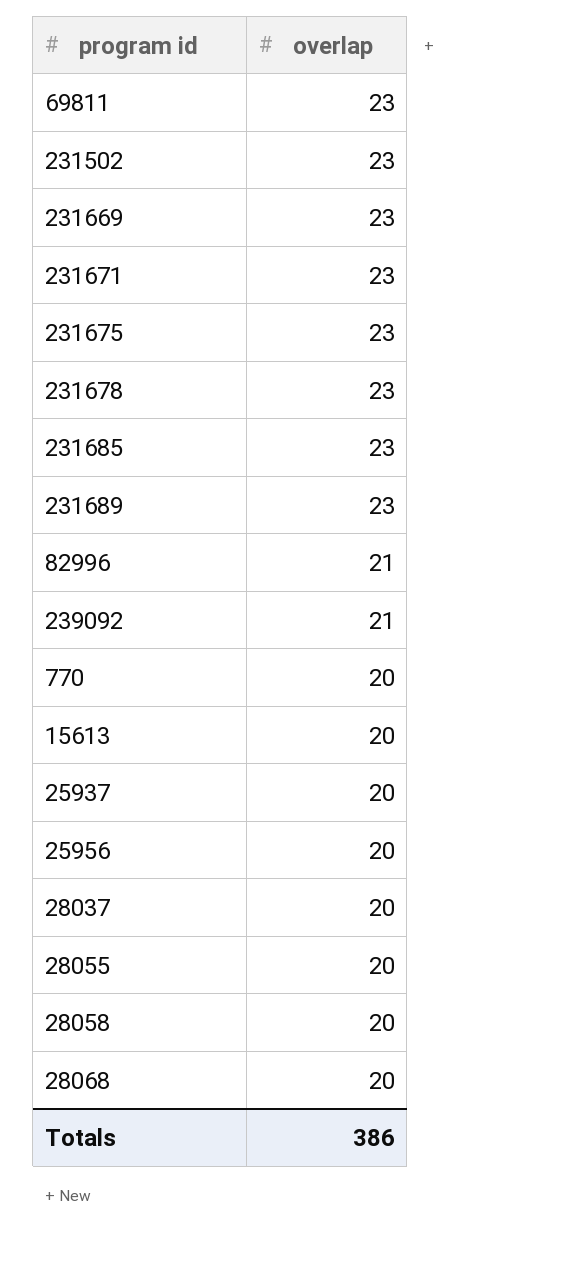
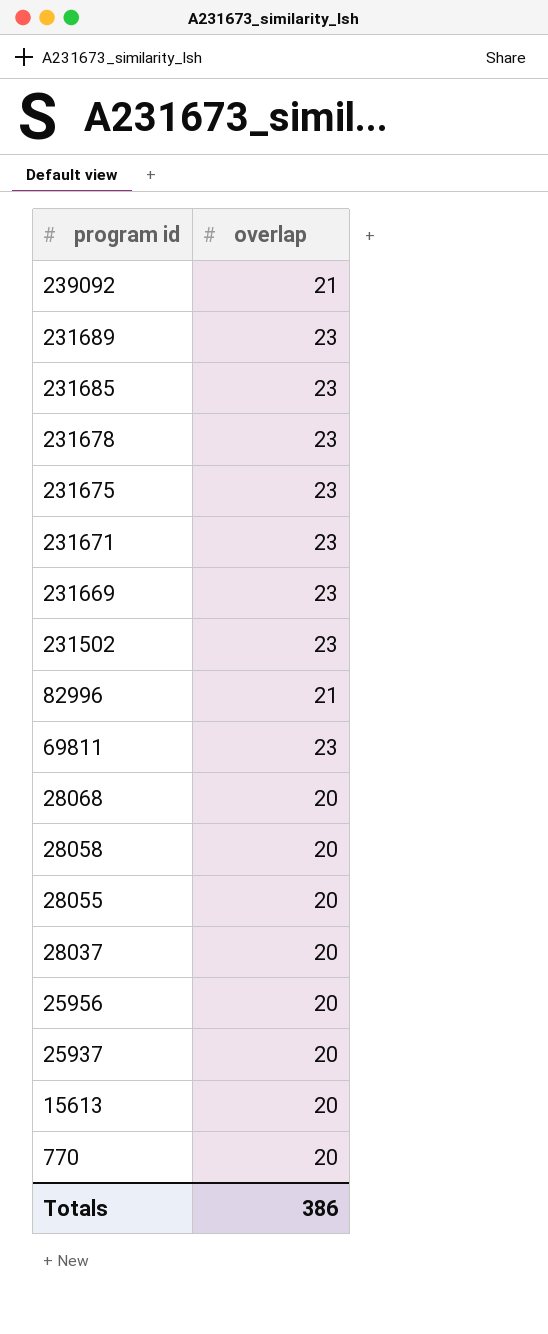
row order: overlap descending -> program id descending

